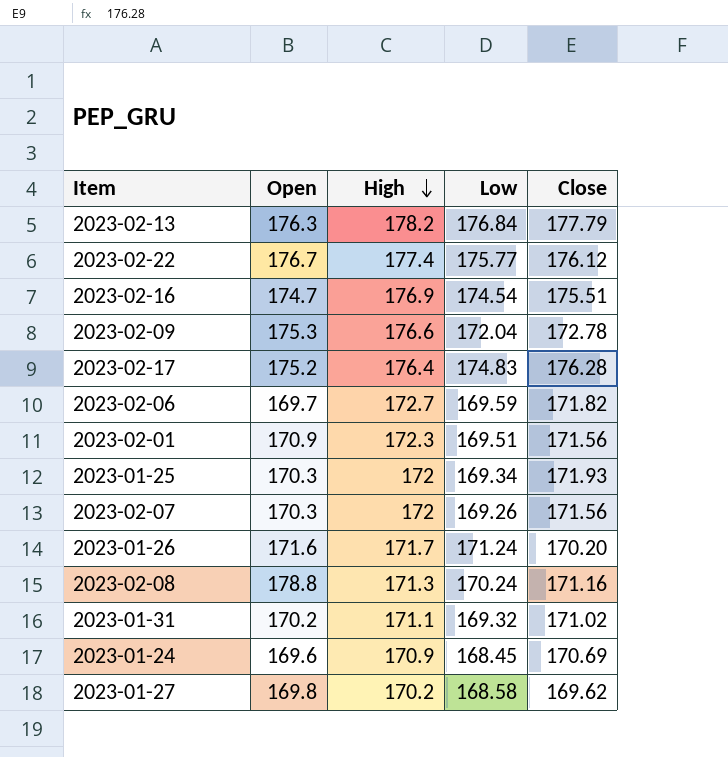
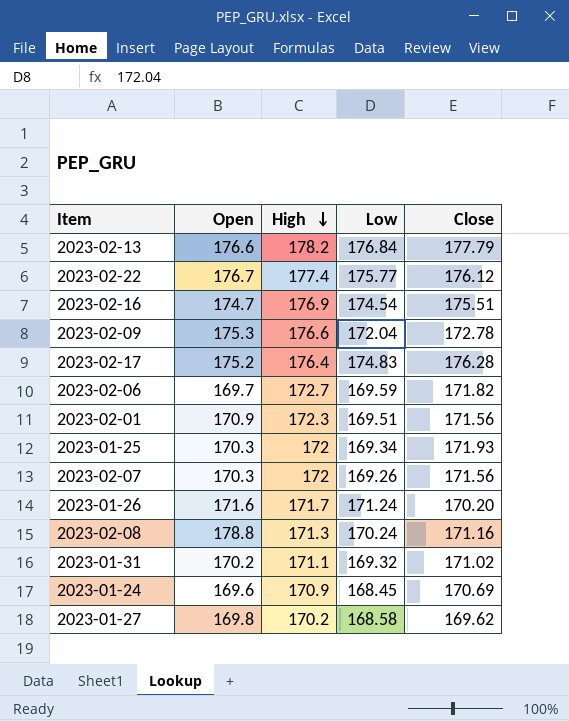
2023-02-13 | Open: 176.3 -> 176.6

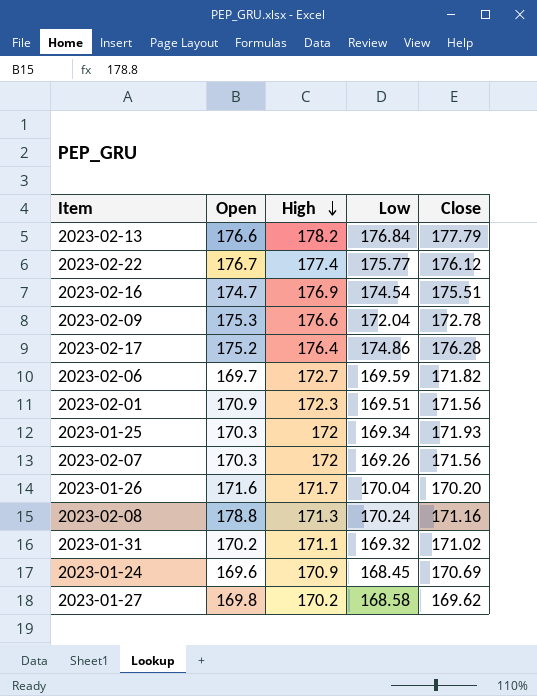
2023-02-17 | Low: 174.83 -> 174.86
2023-01-26 | Low: 171.24 -> 170.04

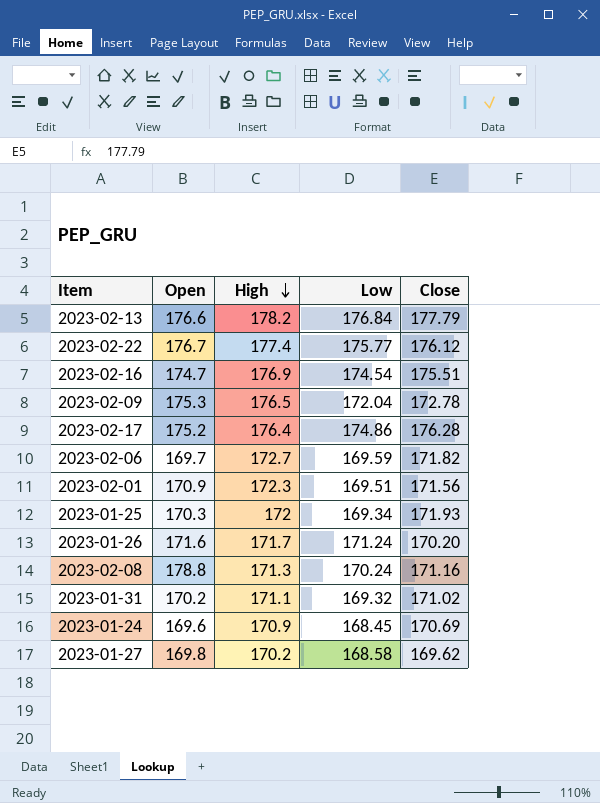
row 2023-02-07: 170.3 | 172 | 169.26 | 171.56 -> none
2023-02-09 | High: 176.6 -> 176.5
2023-01-26 | Low: 170.04 -> 171.24

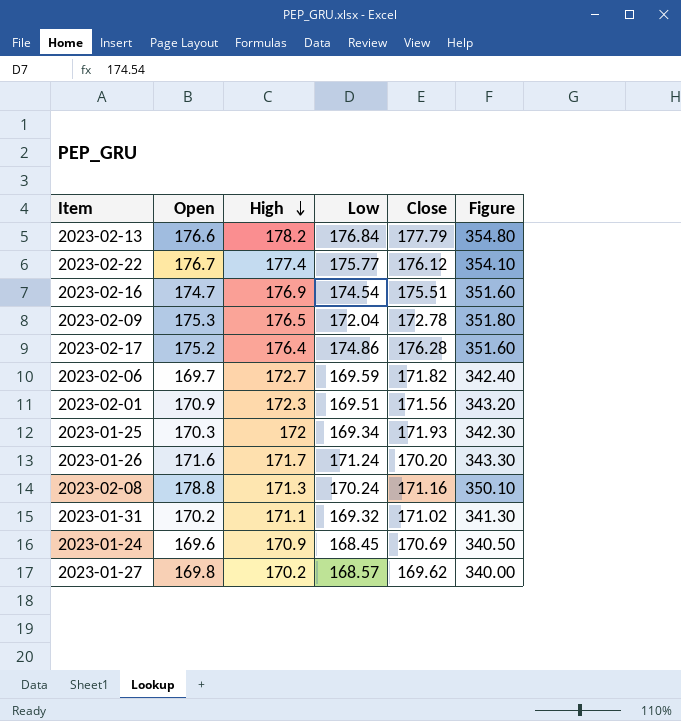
column Figure | formula: none -> [Open] + [High]
2023-01-27 | Low: 168.58 -> 168.57

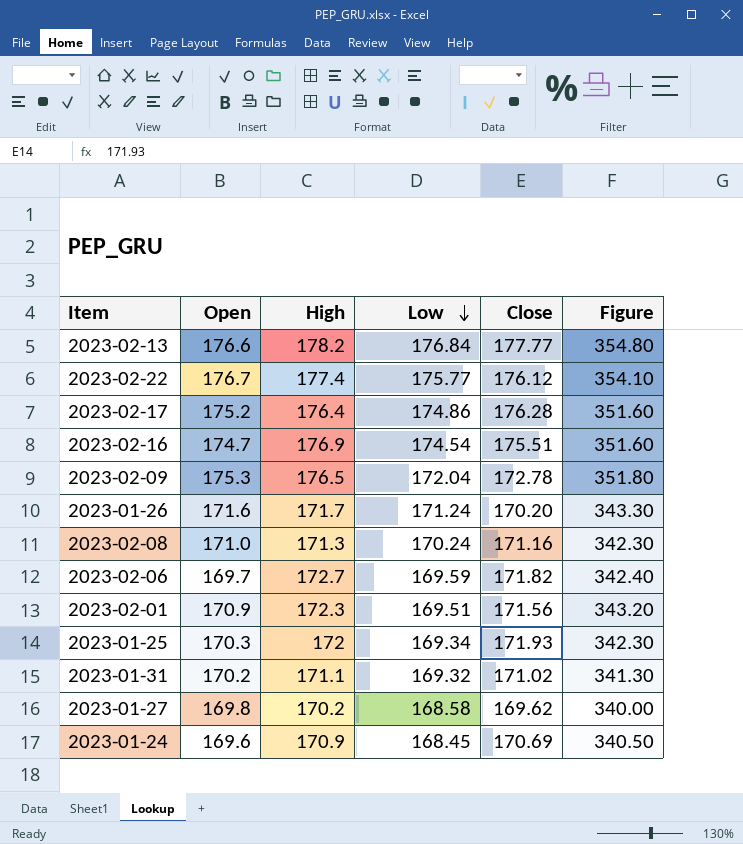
row order: High descending -> Low descending
2023-02-13 | Close: 177.79 -> 177.77
2023-02-08 | Open: 178.8 -> 171.0
2023-02-08 | Figure: 350.10 -> 342.30
2023-01-27 | Low: 168.57 -> 168.58

